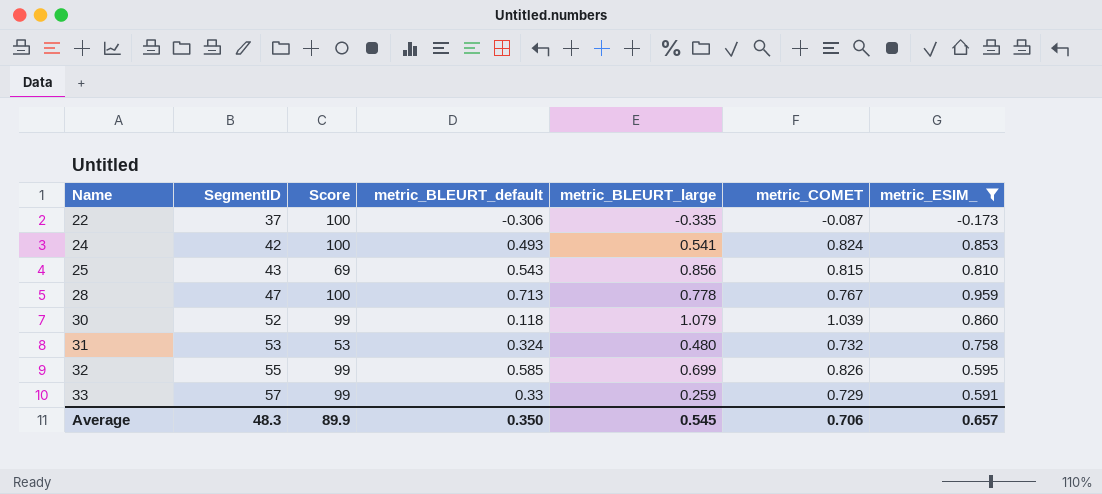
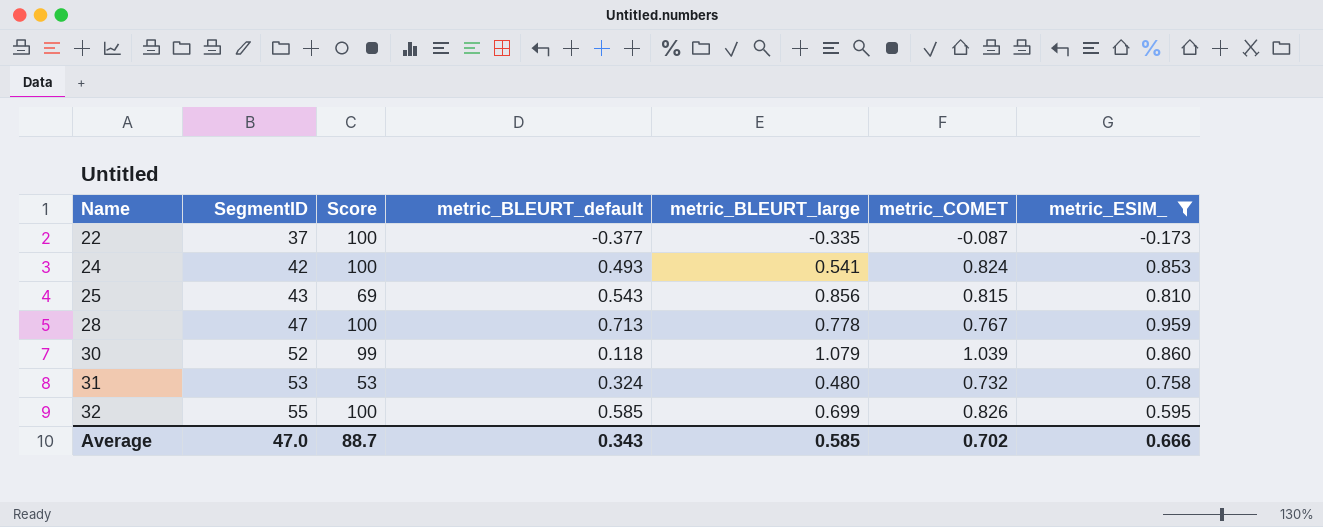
row 33: 57 | 99 | 0.33 | 0.259 | 0.729 | 0.591 -> none
22 | metric_BLEURT_default: -0.306 -> -0.377
32 | Score: 99 -> 100
Average | SegmentID: 48.3 -> 47.0
Average | Score: 89.9 -> 88.7
Average | metric_BLEURT_default: 0.350 -> 0.343
Average | metric_BLEURT_large: 0.545 -> 0.585
Average | metric_COMET: 0.706 -> 0.702
Average | metric_ESIM_: 0.657 -> 0.666

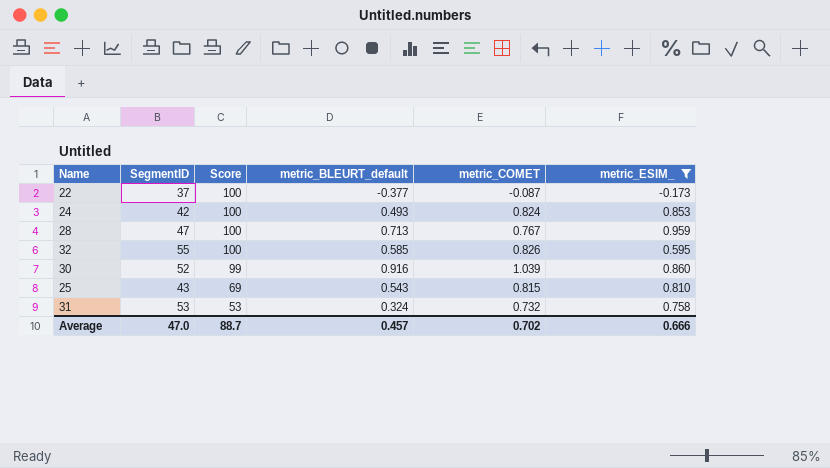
row order: Name ascending -> Score descending
column metric_BLEURT_large | position: 5 -> none
30 | metric_BLEURT_default: 0.118 -> 0.916
Average | metric_BLEURT_default: 0.343 -> 0.457

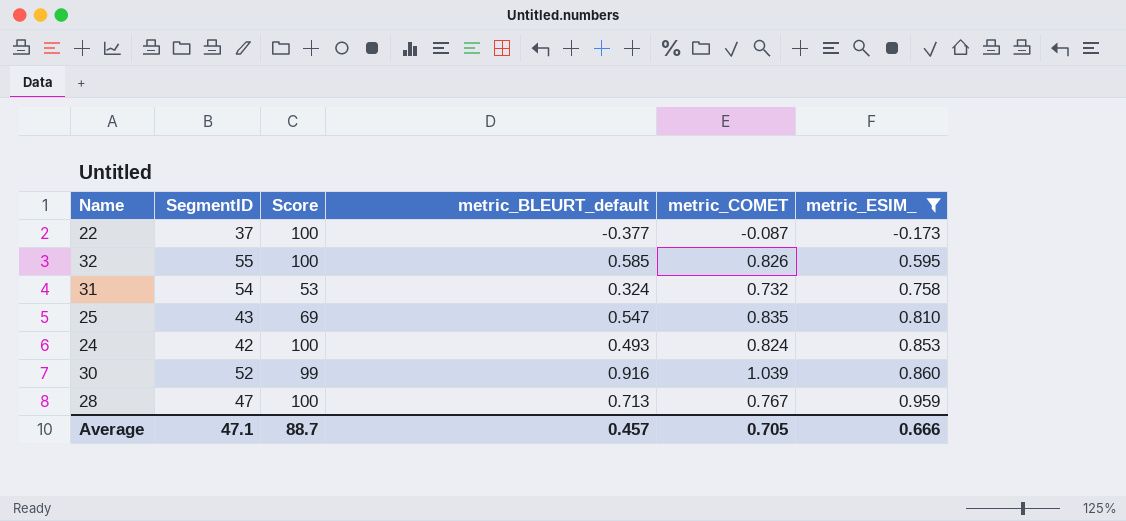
row order: Score descending -> metric_ESIM_ ascending
31 | SegmentID: 53 -> 54
25 | metric_BLEURT_default: 0.543 -> 0.547
25 | metric_COMET: 0.815 -> 0.835
Average | SegmentID: 47.0 -> 47.1
Average | metric_COMET: 0.702 -> 0.705

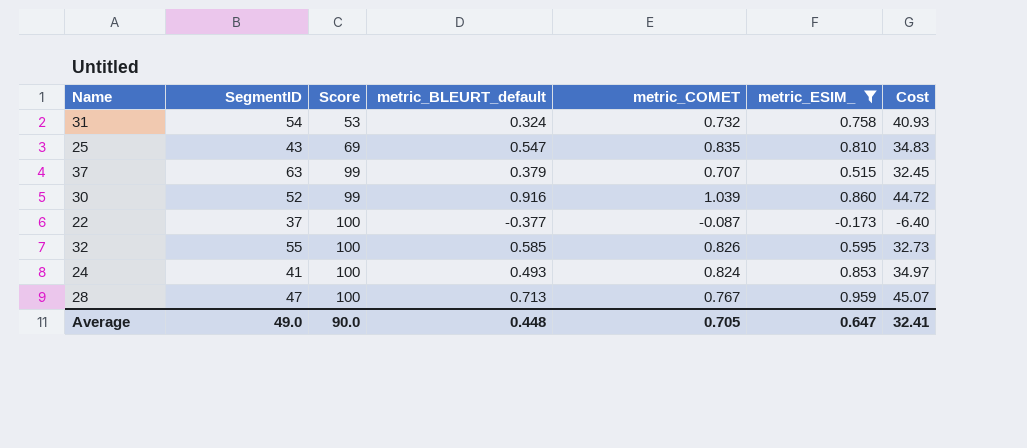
row order: metric_ESIM_ ascending -> Score ascending
column Cost | formula: none -> [SegmentID] * [metric_ESIM_]
row 37: none -> 63 | 99 | 0.379 | 0.707 | 0.515 | 32.45
24 | SegmentID: 42 -> 41
Average | SegmentID: 47.1 -> 49.0
Average | Score: 88.7 -> 90.0
Average | metric_BLEURT_default: 0.457 -> 0.448
Average | metric_ESIM_: 0.666 -> 0.647

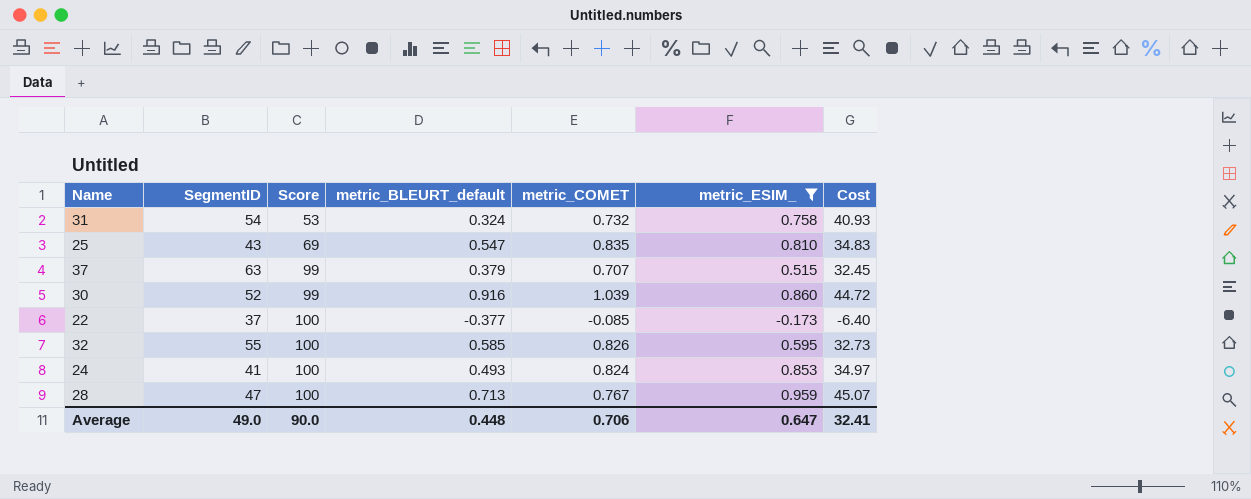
22 | metric_COMET: -0.087 -> -0.085
Average | metric_COMET: 0.705 -> 0.706

